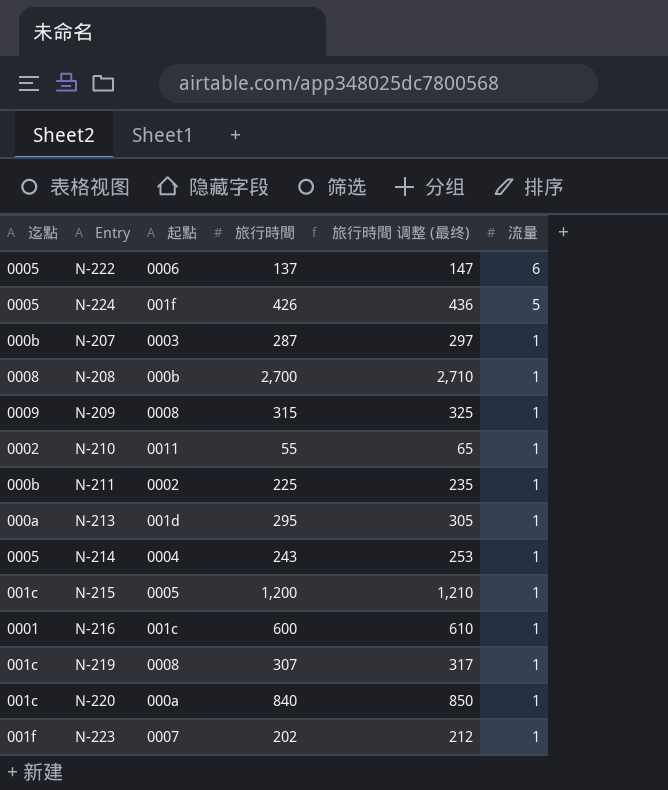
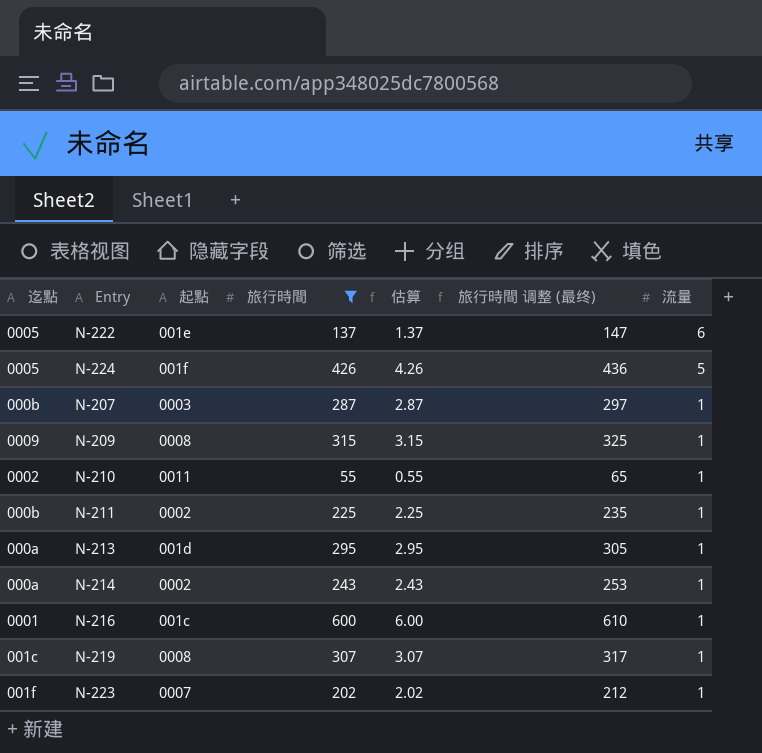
filter: none -> 旅行時間 <= 600
column 估算 | formula: none -> [旅行時間] * 0.01
N-222 | 起點: 0006 -> 001e
N-214 | 迄點: 0005 -> 000a
N-214 | 起點: 0004 -> 0002

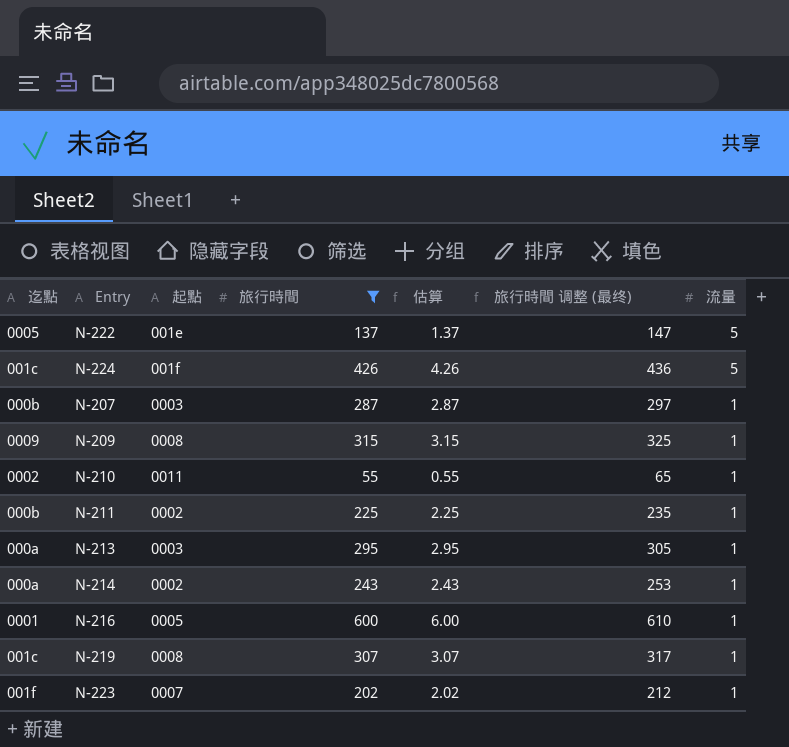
N-222 | 流量: 6 -> 5
N-224 | 迄點: 0005 -> 001c
N-213 | 起點: 001d -> 0003
N-216 | 起點: 001c -> 0005

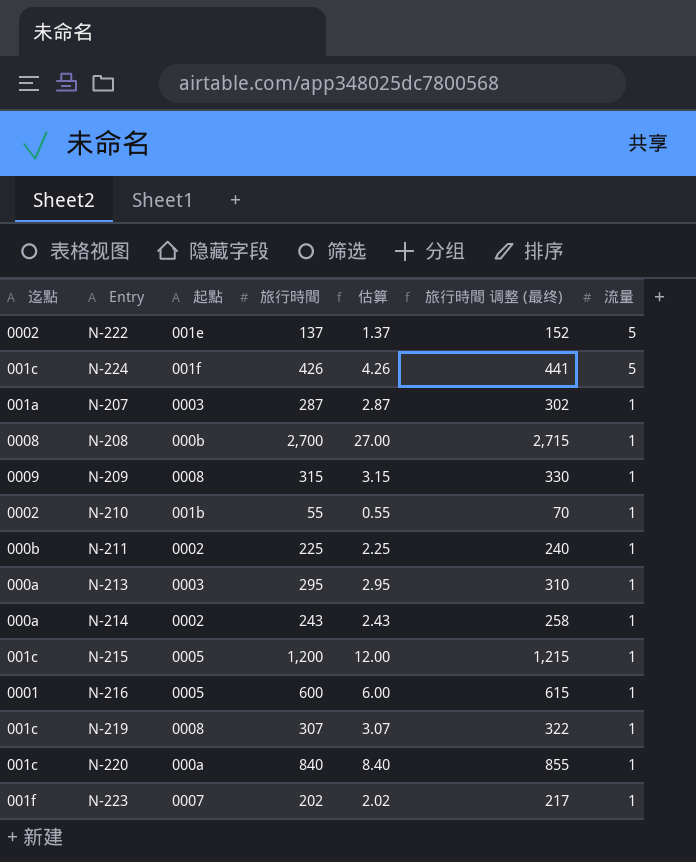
filter: 旅行時間 <= 600 -> none
column 旅行時間 调整 (最终) | formula: [旅行時間] + 10 -> [旅行時間] + 15
N-222 | 迄點: 0005 -> 0002
N-207 | 迄點: 000b -> 001a
N-210 | 起點: 0011 -> 001b

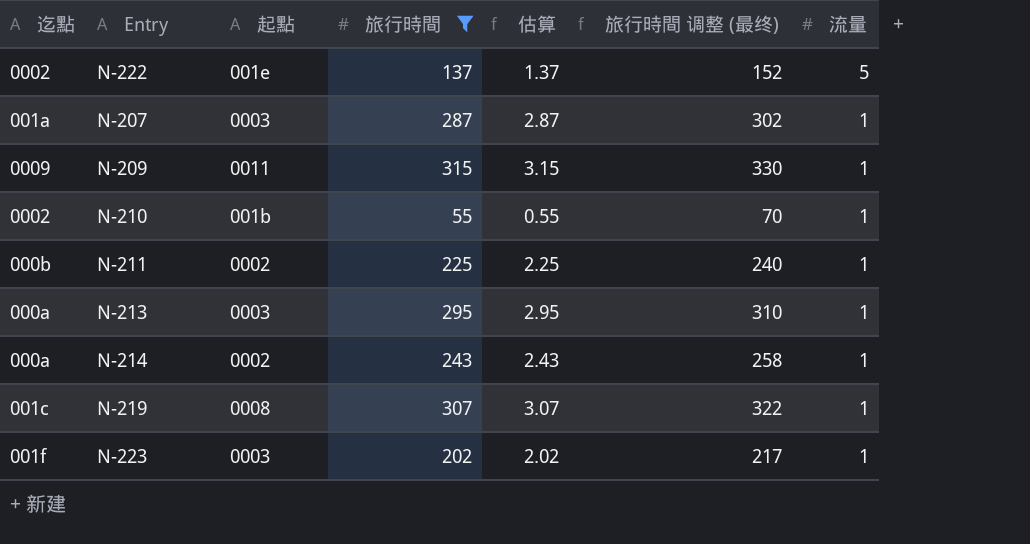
filter: none -> 旅行時間 <= 315
N-209 | 起點: 0008 -> 0011
N-223 | 起點: 0007 -> 0003

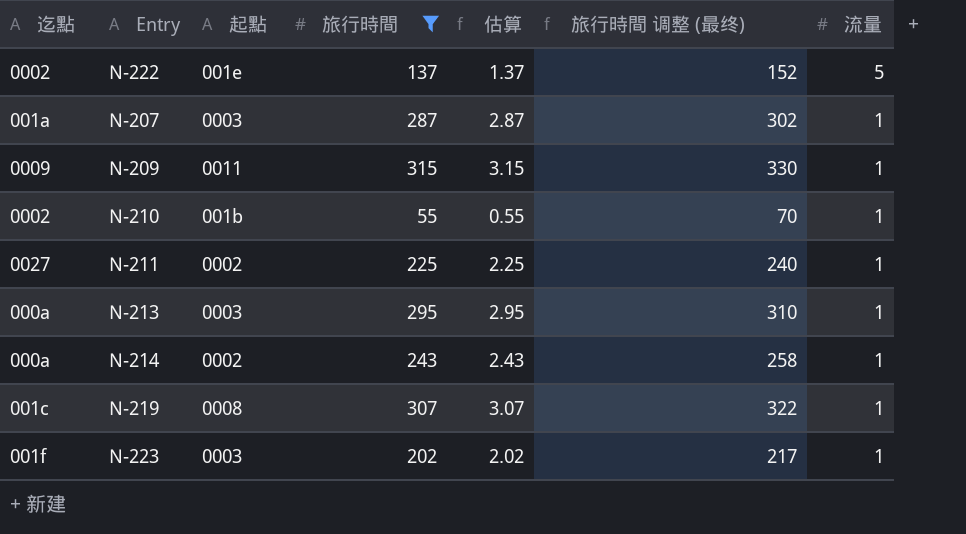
N-211 | 迄點: 000b -> 0027

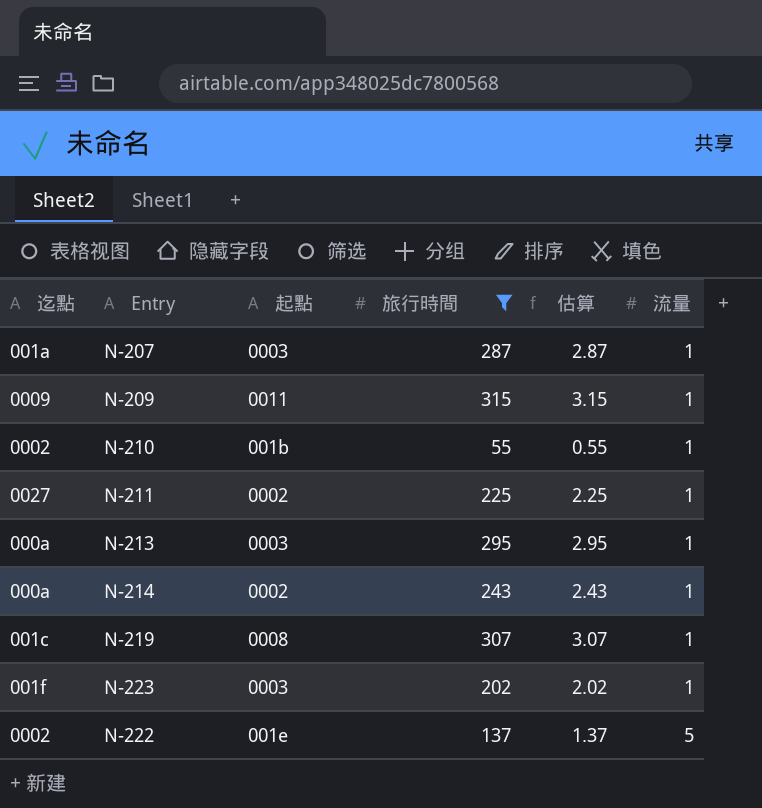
row order: 流量 descending -> 流量 ascending
column 旅行時間 调整 (最终) | formula: [旅行時間] + 15 -> none

